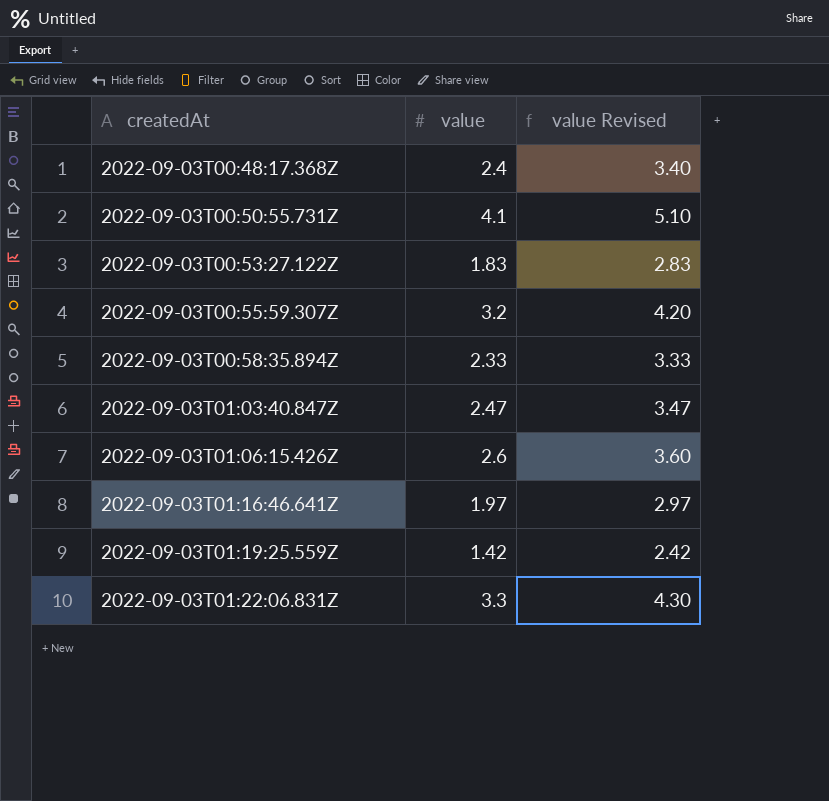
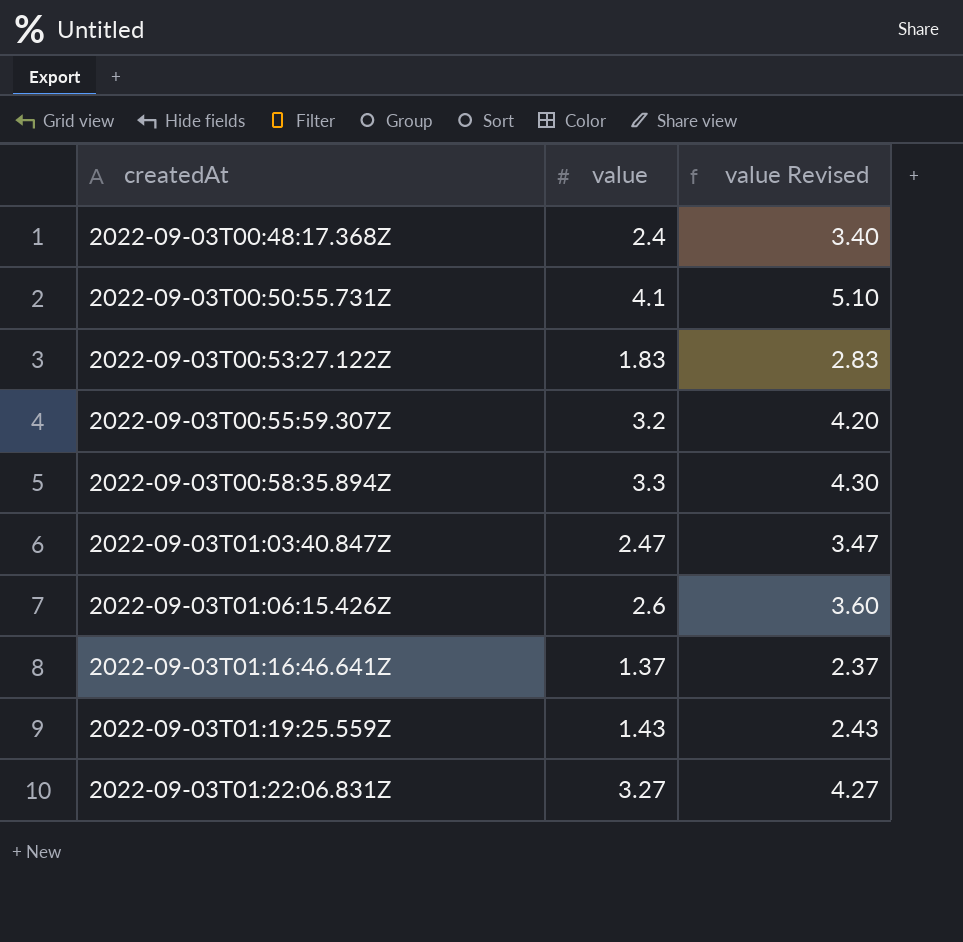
2022-09-03T00:58:35.894Z | value: 2.33 -> 3.3
2022-09-03T00:58:35.894Z | value Revised: 3.33 -> 4.30
2022-09-03T01:16:46.641Z | value: 1.97 -> 1.37
2022-09-03T01:16:46.641Z | value Revised: 2.97 -> 2.37
2022-09-03T01:19:25.559Z | value: 1.42 -> 1.43
2022-09-03T01:19:25.559Z | value Revised: 2.42 -> 2.43
2022-09-03T01:22:06.831Z | value: 3.3 -> 3.27
2022-09-03T01:22:06.831Z | value Revised: 4.30 -> 4.27

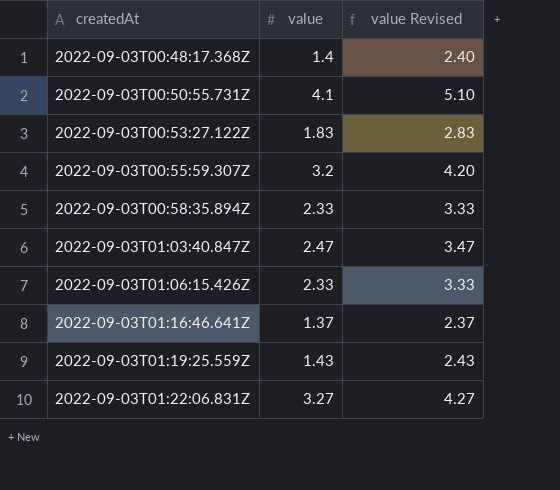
2022-09-03T00:48:17.368Z | value: 2.4 -> 1.4
2022-09-03T00:48:17.368Z | value Revised: 3.40 -> 2.40
2022-09-03T00:58:35.894Z | value: 3.3 -> 2.33
2022-09-03T00:58:35.894Z | value Revised: 4.30 -> 3.33
2022-09-03T01:06:15.426Z | value: 2.6 -> 2.33
2022-09-03T01:06:15.426Z | value Revised: 3.60 -> 3.33

